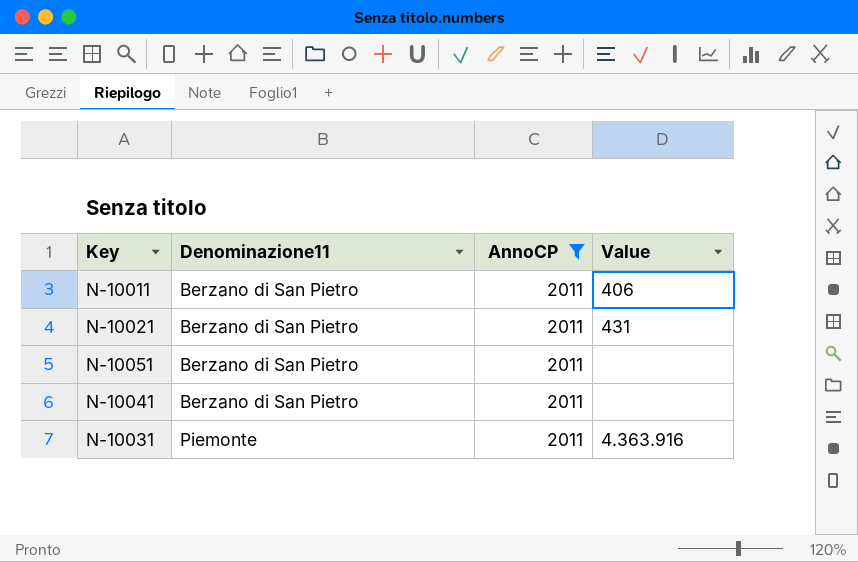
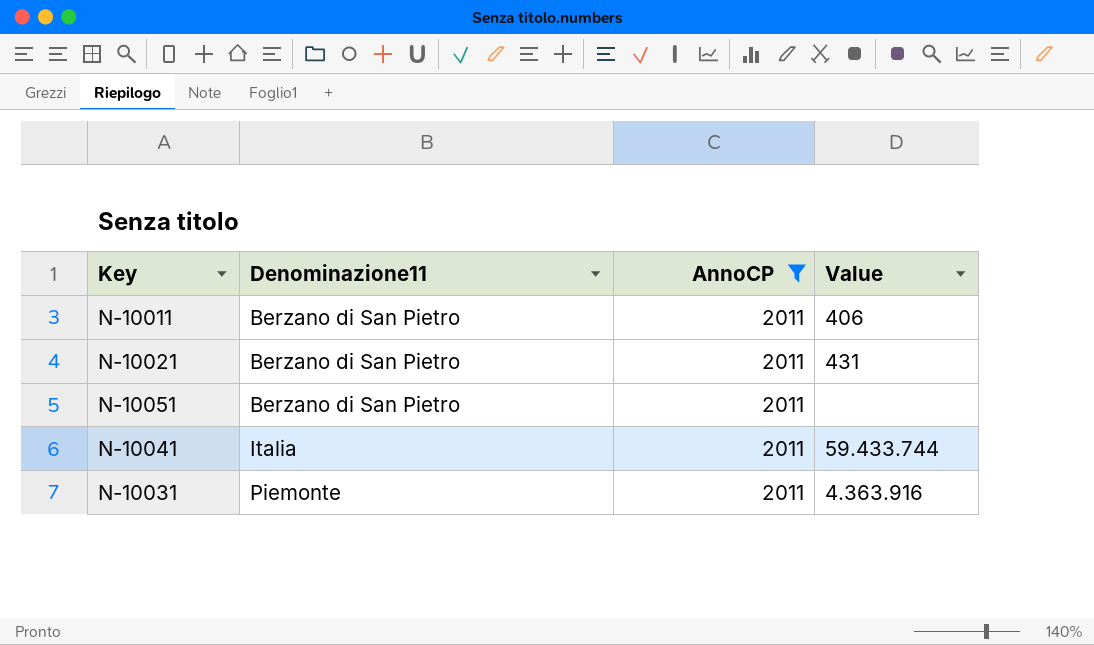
N-10041 | Denominazione11: Berzano di San Pietro -> Italia
N-10041 | Value: none -> 59.433.744

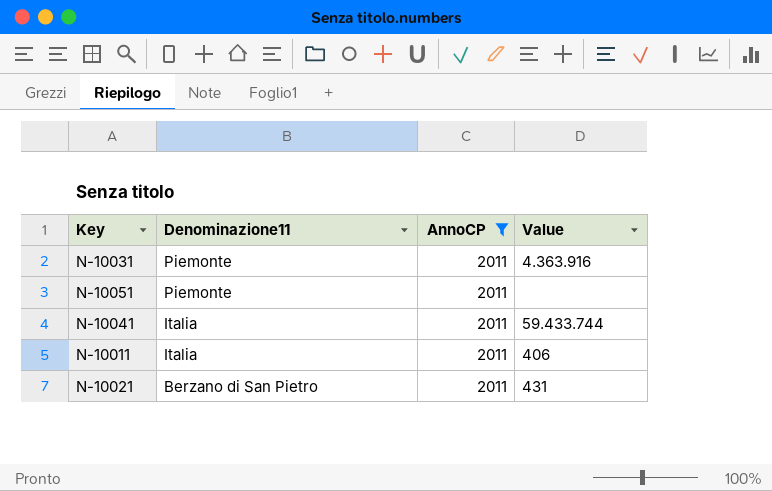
row order: Denominazione11 ascending -> Denominazione11 descending
N-10051 | Denominazione11: Berzano di San Pietro -> Piemonte
N-10011 | Denominazione11: Berzano di San Pietro -> Italia

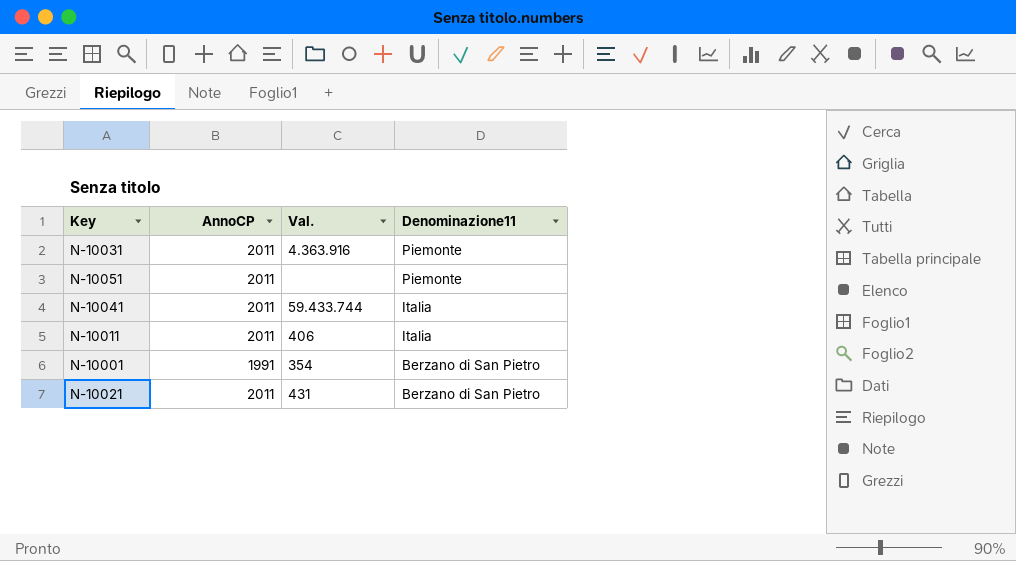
filter: AnnoCP = 2011 -> none
column name: Value -> Val.
column Denominazione11 | position: 2 -> 4

